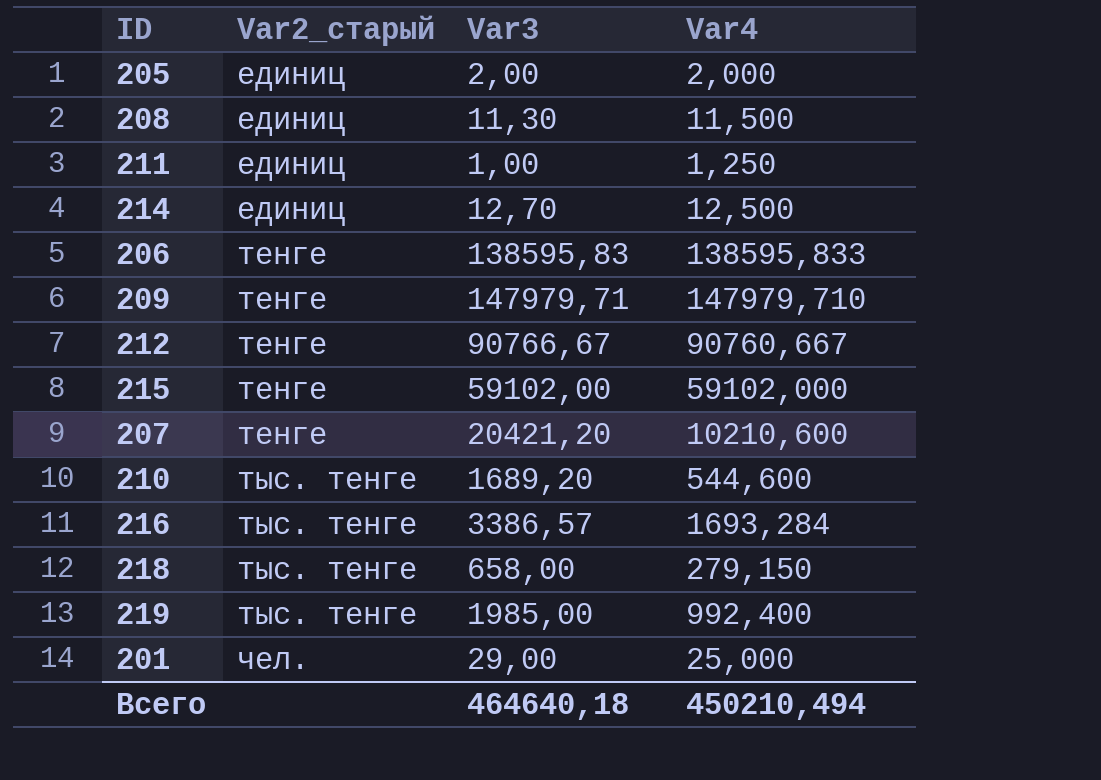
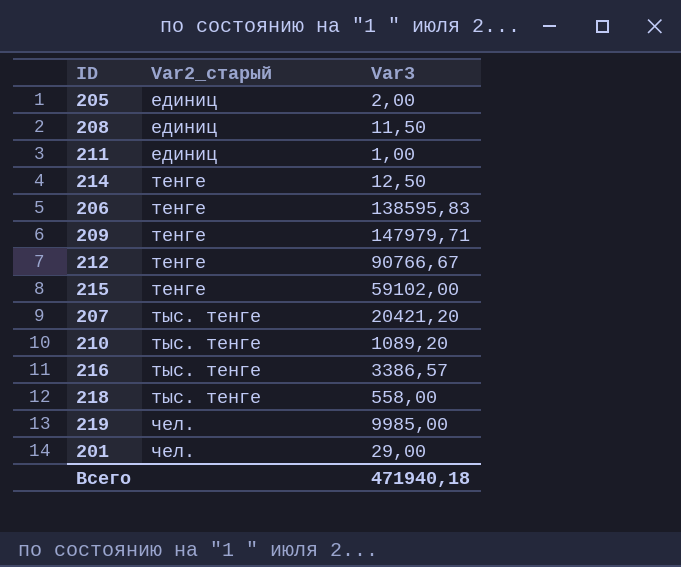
column Var4 | position: 4 -> none
208 | Var3: 11,30 -> 11,50
214 | Var2_старый: единиц -> тенге
214 | Var3: 12,70 -> 12,50
207 | Var2_старый: тенге -> тыс. тенге
210 | Var3: 1689,20 -> 1089,20
218 | Var3: 658,00 -> 558,00
219 | Var2_старый: тыс. тенге -> чел.
219 | Var3: 1985,00 -> 9985,00
Всего | Var3: 464640,18 -> 471940,18

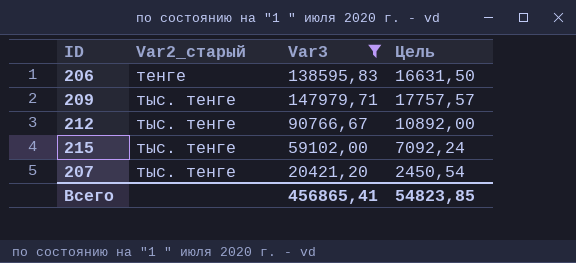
filter: none -> Var3 >= 20421,20
column Цель | formula: none -> [Var3] * 0,12
209 | Var2_старый: тенге -> тыс. тенге
212 | Var2_старый: тенге -> тыс. тенге
215 | Var2_старый: тенге -> тыс. тенге
Всего | Var3: 471940,18 -> 456865,41

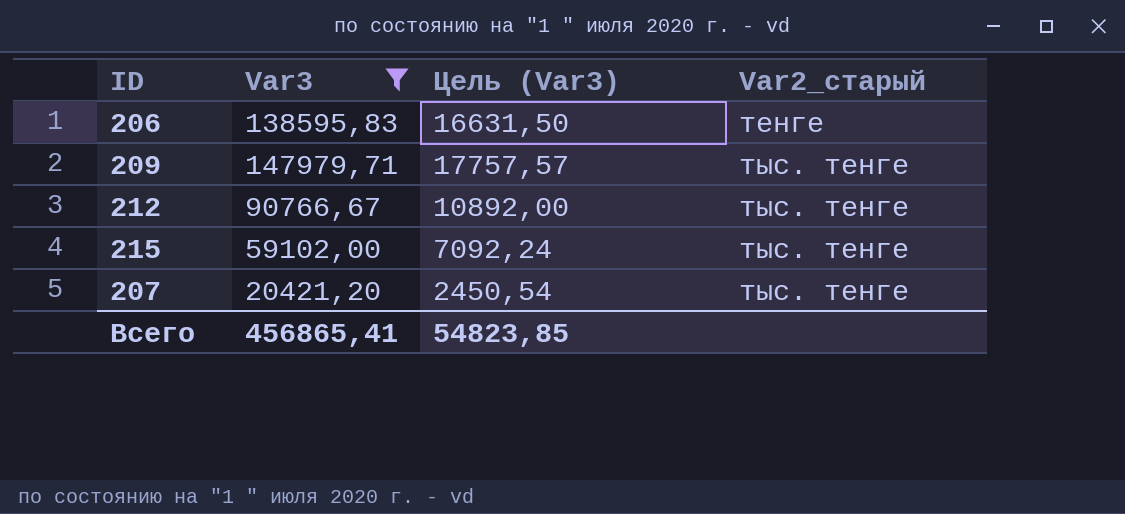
column name: Цель -> Цель (Var3)
column Var2_старый | position: 2 -> 4

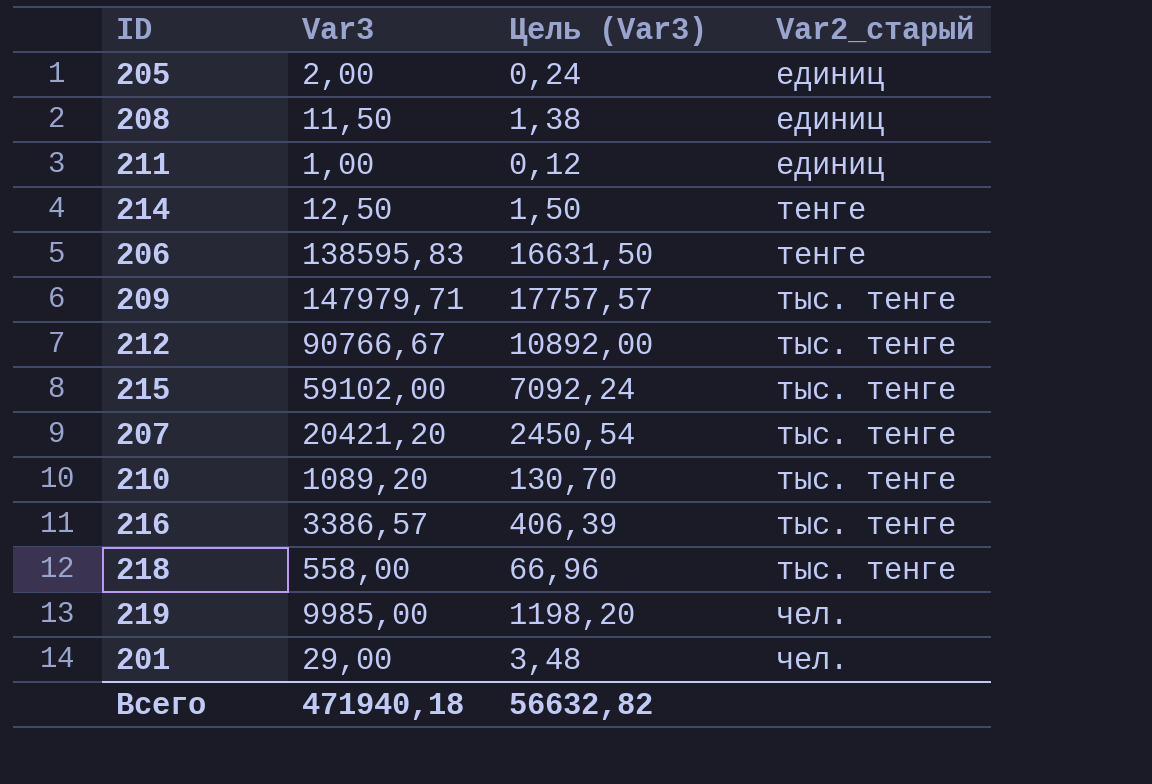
filter: Var3 >= 20421,20 -> none
Всего | Var3: 456865,41 -> 471940,18
Всего | Цель (Var3): 54823,85 -> 56632,82

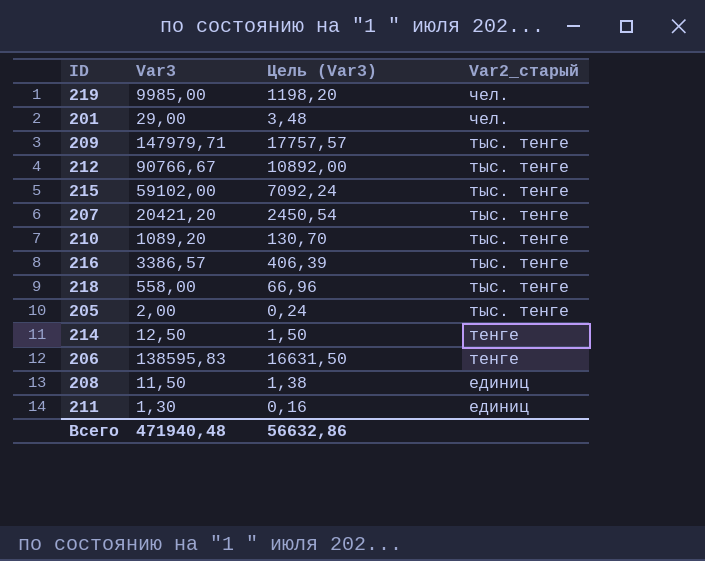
row order: Var2_старый ascending -> Var2_старый descending
205 | Var2_старый: единиц -> тыс. тенге
211 | Var3: 1,00 -> 1,30
211 | Цель (Var3): 0,12 -> 0,16
Всего | Var3: 471940,18 -> 471940,48
Всего | Цель (Var3): 56632,82 -> 56632,86

